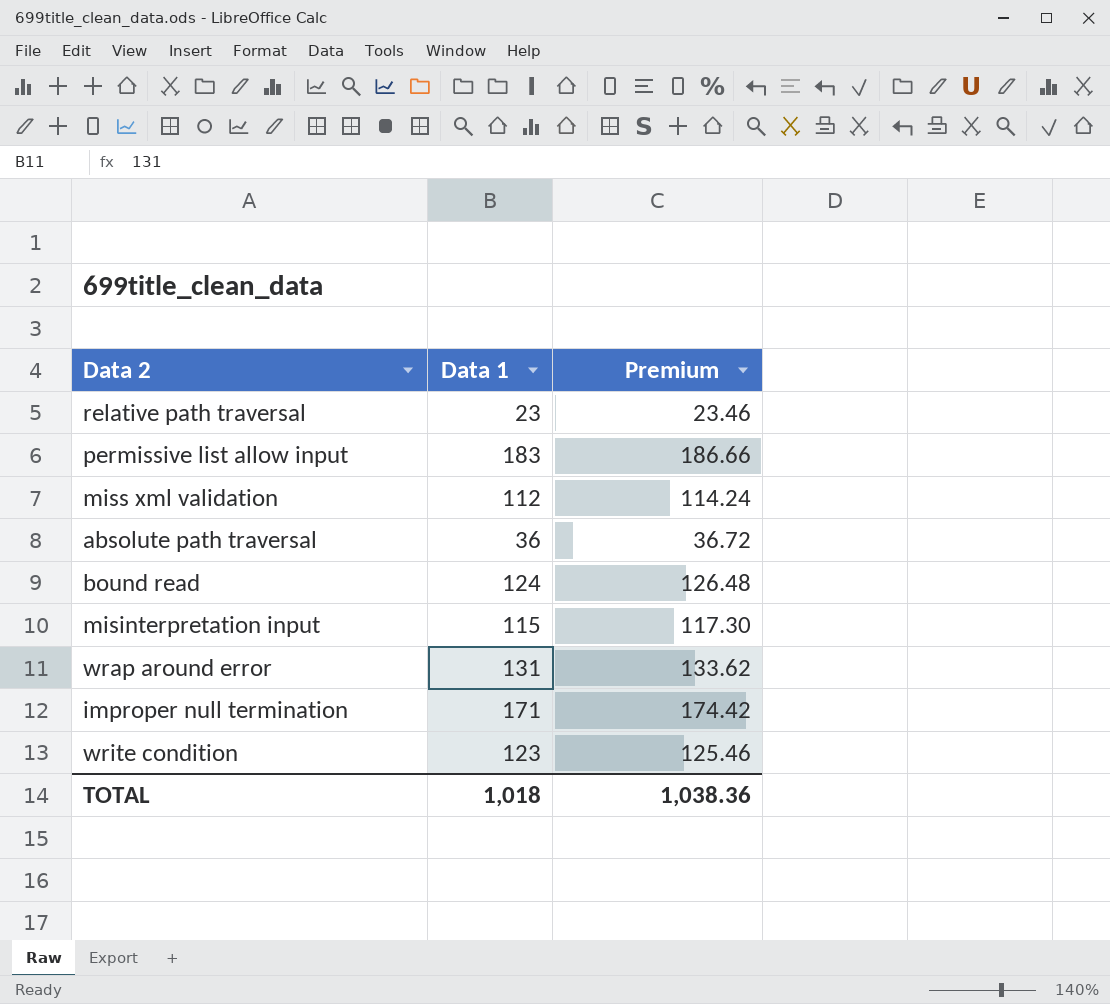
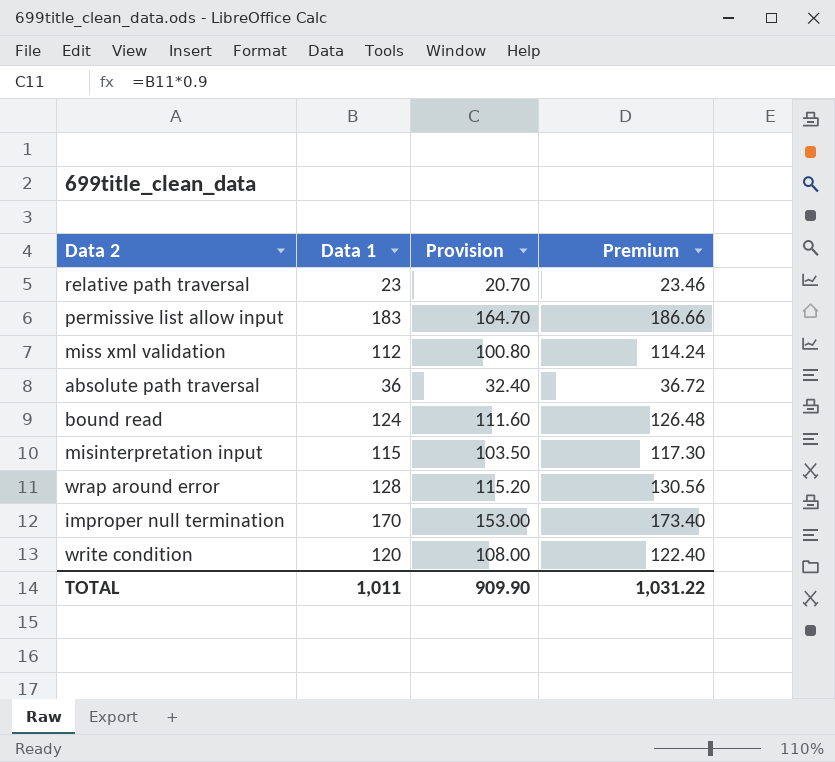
column Provision | formula: none -> [Data 1] * 0.9
wrap around error | Data 1: 131 -> 128
wrap around error | Premium: 133.62 -> 130.56
improper null termination | Data 1: 171 -> 170
improper null termination | Premium: 174.42 -> 173.40
write condition | Data 1: 123 -> 120
write condition | Premium: 125.46 -> 122.40
TOTAL | Data 1: 1,018 -> 1,011
TOTAL | Premium: 1,038.36 -> 1,031.22

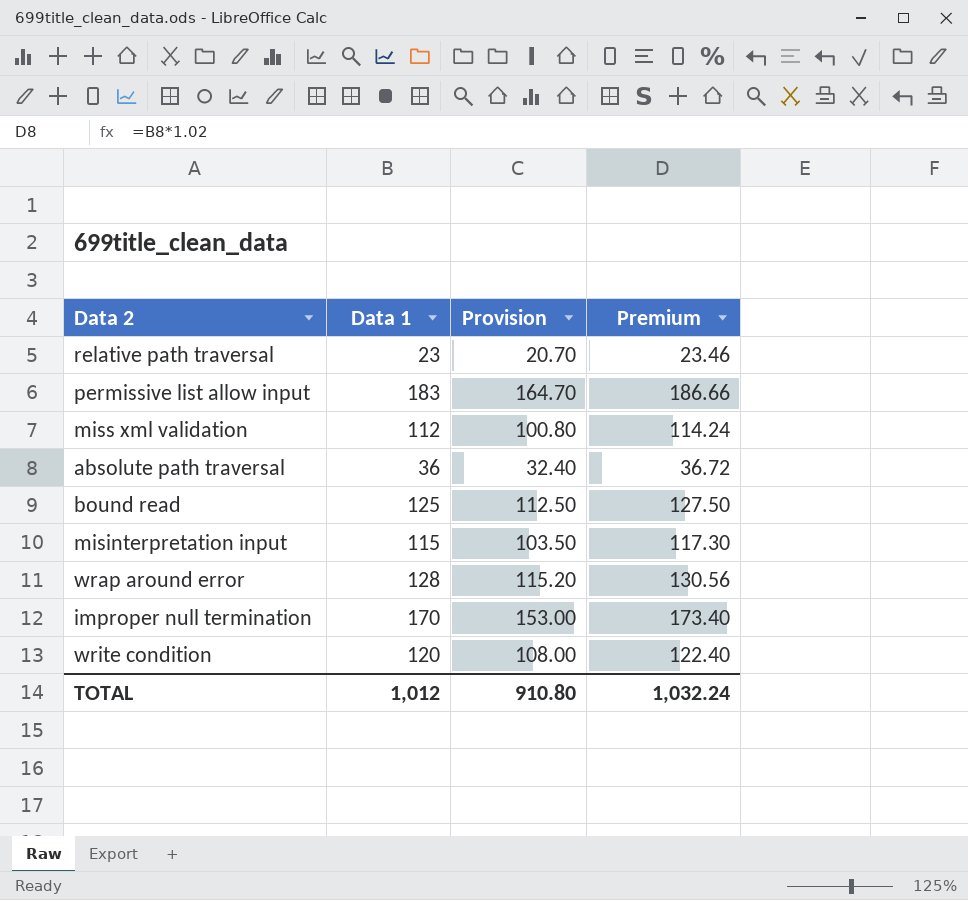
bound read | Data 1: 124 -> 125
bound read | Provision: 111.60 -> 112.50
bound read | Premium: 126.48 -> 127.50
TOTAL | Data 1: 1,011 -> 1,012
TOTAL | Provision: 909.90 -> 910.80
TOTAL | Premium: 1,031.22 -> 1,032.24

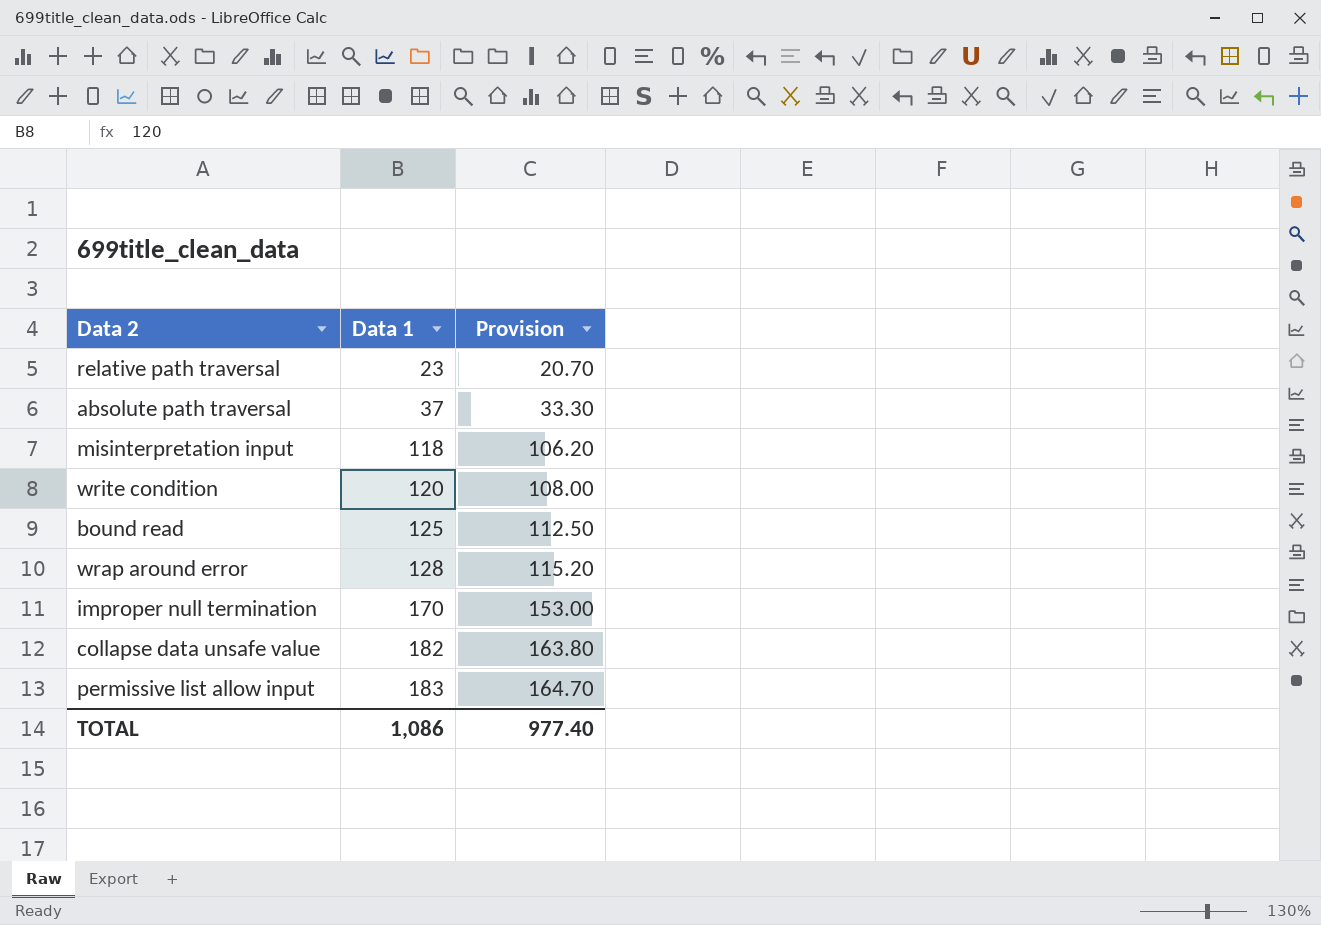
row order: none -> Data 1 ascending
column Premium | formula: [Data 1] * 1.02 -> none
row miss xml validation: 112 | 100.80 | 114.24 -> none
absolute path traversal | Data 1: 36 -> 37
absolute path traversal | Provision: 32.40 -> 33.30
misinterpretation input | Data 1: 115 -> 118
misinterpretation input | Provision: 103.50 -> 106.20
row collapse data unsafe value: none -> 182 | 163.80
TOTAL | Data 1: 1,012 -> 1,086
TOTAL | Provision: 910.80 -> 977.40

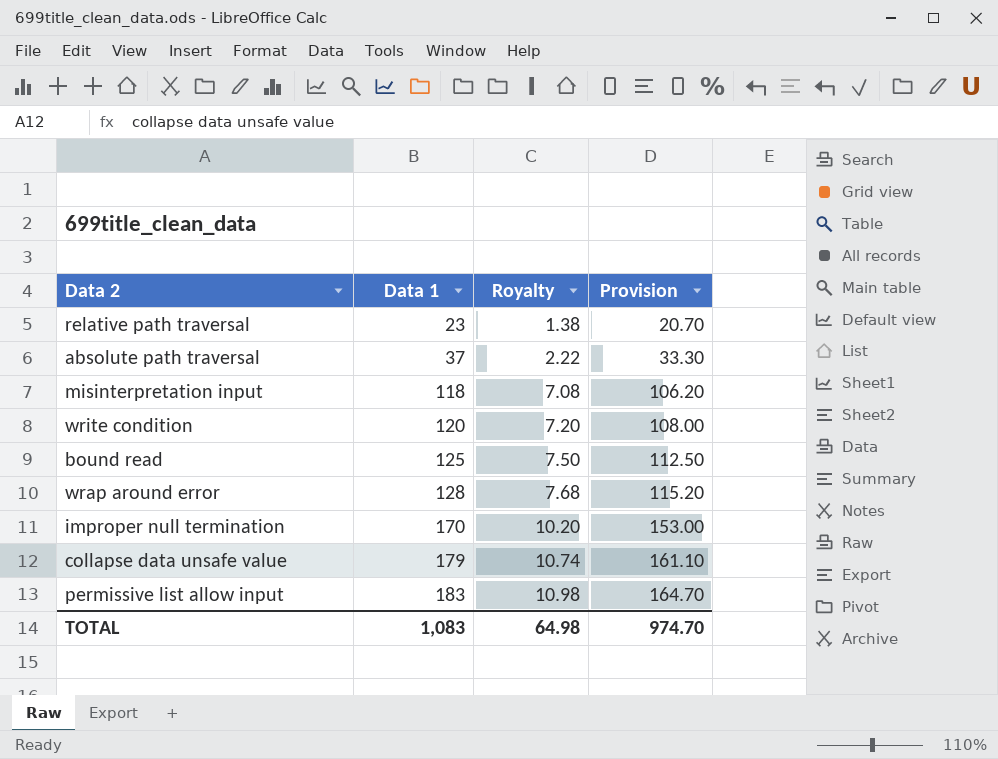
column Royalty | formula: none -> [Data 1] * 0.06
collapse data unsafe value | Data 1: 182 -> 179
collapse data unsafe value | Provision: 163.80 -> 161.10
TOTAL | Data 1: 1,086 -> 1,083
TOTAL | Provision: 977.40 -> 974.70

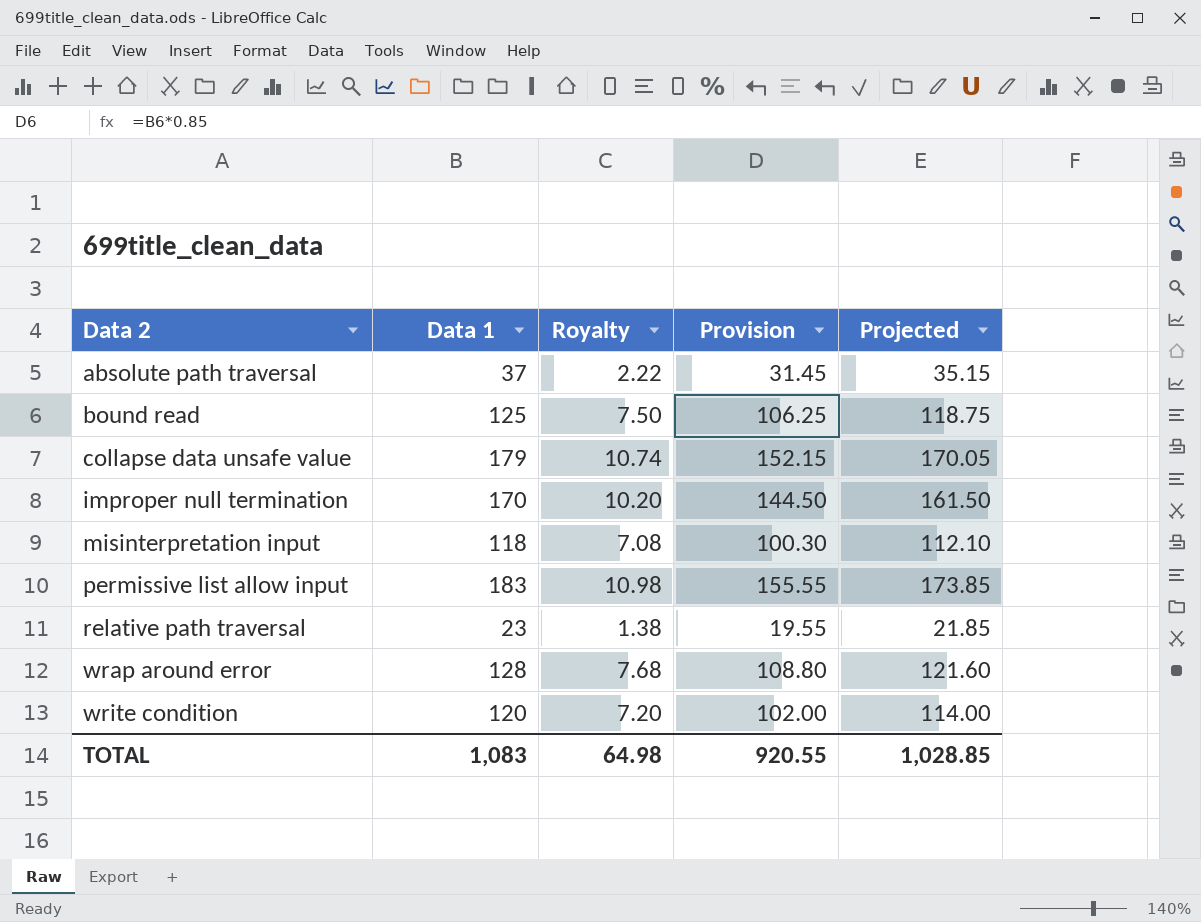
row order: Data 1 ascending -> Data 2 ascending
column Provision | formula: [Data 1] * 0.9 -> [Data 1] * 0.85
column Projected | formula: none -> [Data 1] * 0.95
TOTAL | Provision: 974.70 -> 920.55

